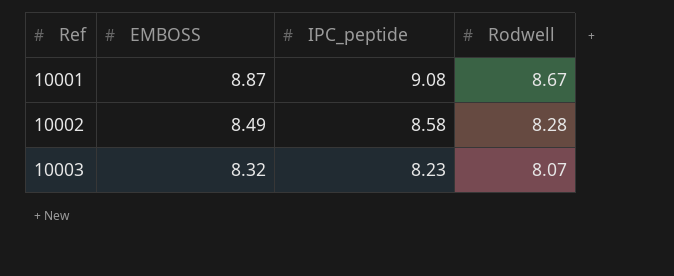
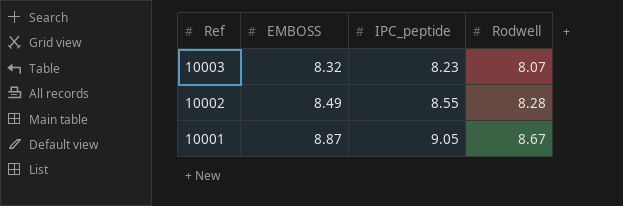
row order: Ref ascending -> Ref descending
10002 | IPC_peptide: 8.58 -> 8.55
10001 | IPC_peptide: 9.08 -> 9.05

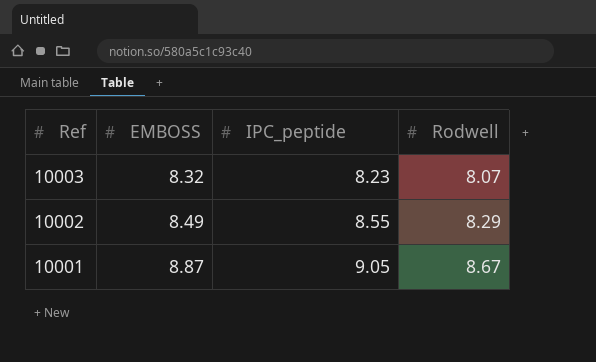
10002 | Rodwell: 8.28 -> 8.29

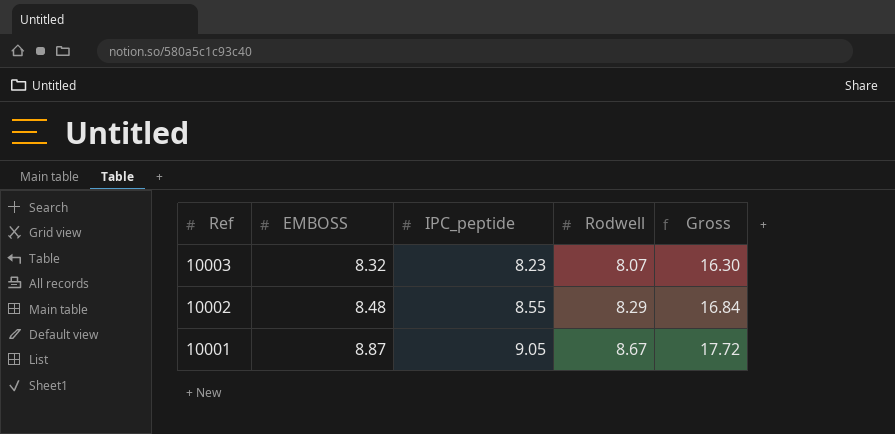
column Gross | formula: none -> [IPC_peptide] + [Rodwell]
10002 | EMBOSS: 8.49 -> 8.48

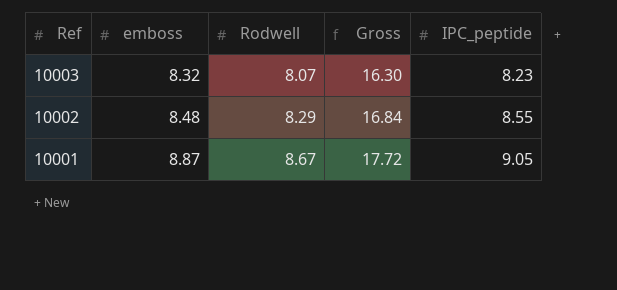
column name: EMBOSS -> emboss
column IPC_peptide | position: 3 -> 5

